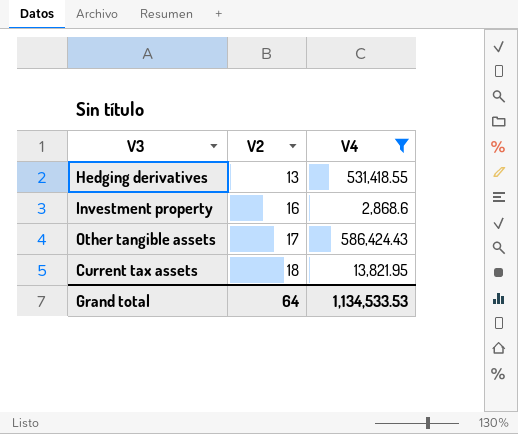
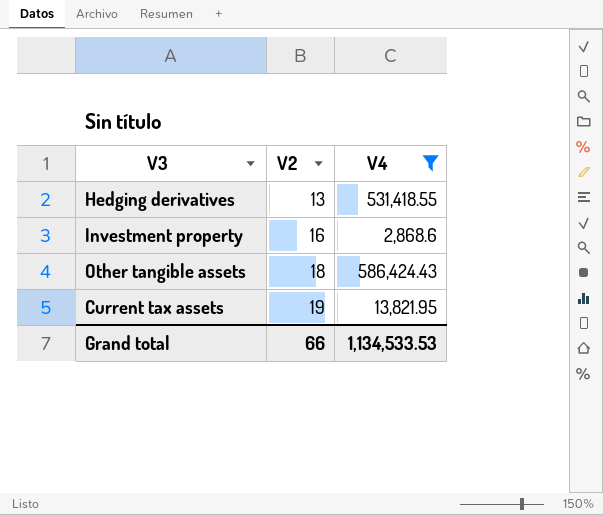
Other tangible assets | V2: 17 -> 18
Current tax assets | V2: 18 -> 19
Grand total | V2: 64 -> 66

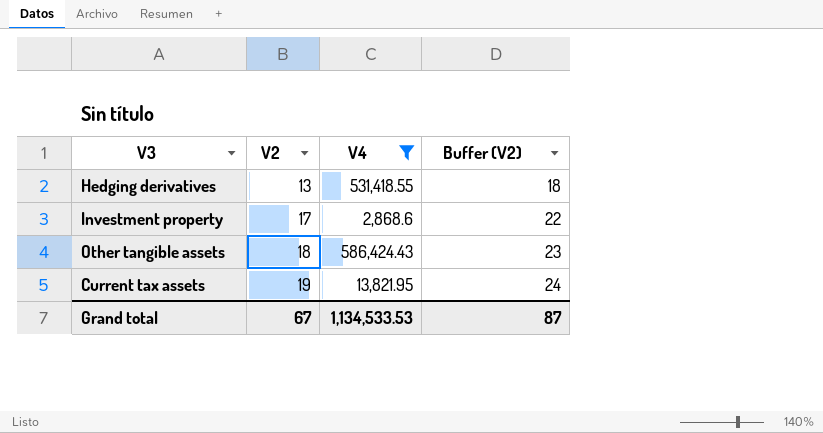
column Buffer (V2) | formula: none -> [V2] + 5
Investment property | V2: 16 -> 17
Grand total | V2: 66 -> 67

